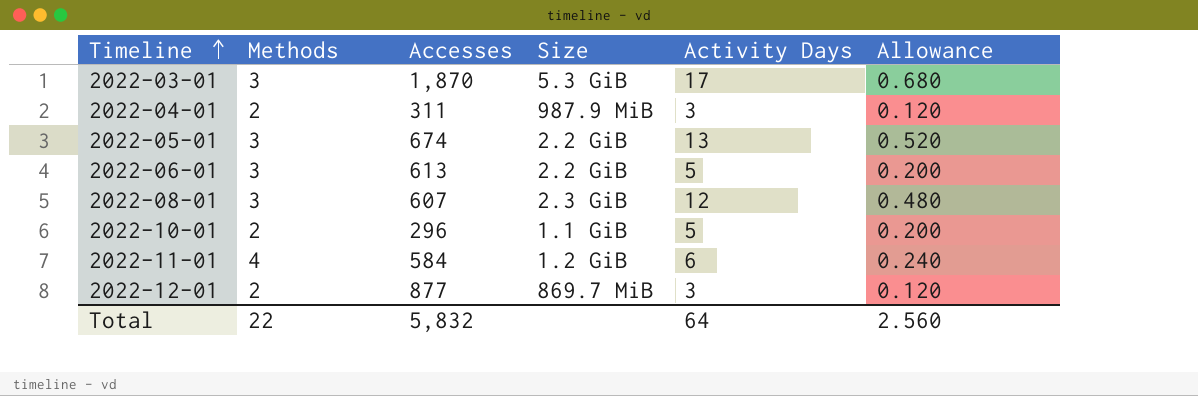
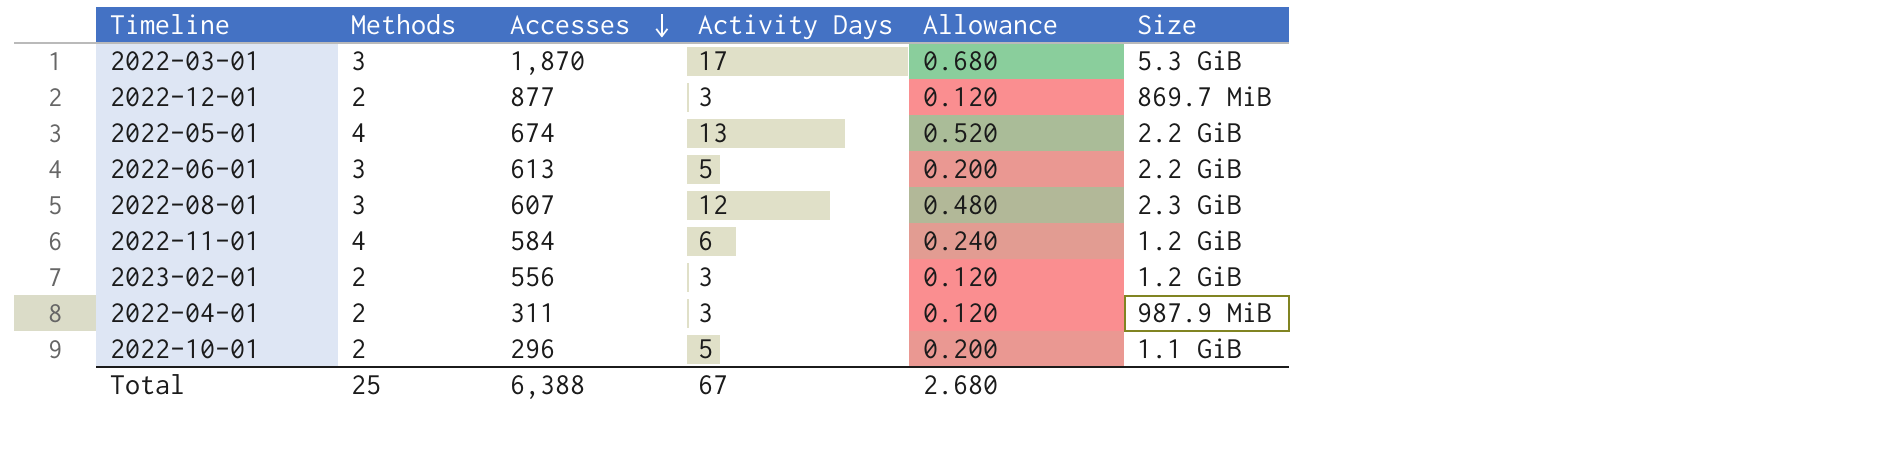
row order: Timeline ascending -> Accesses descending
column Size | position: 4 -> 6
2022-05-01 | Methods: 3 -> 4
row 2023-02-01: none -> 2 | 556 | 3 | 0.120 | 1.2 GiB
Total | Methods: 22 -> 25
Total | Accesses: 5,832 -> 6,388
Total | Activity Days: 64 -> 67
Total | Allowance: 2.560 -> 2.680

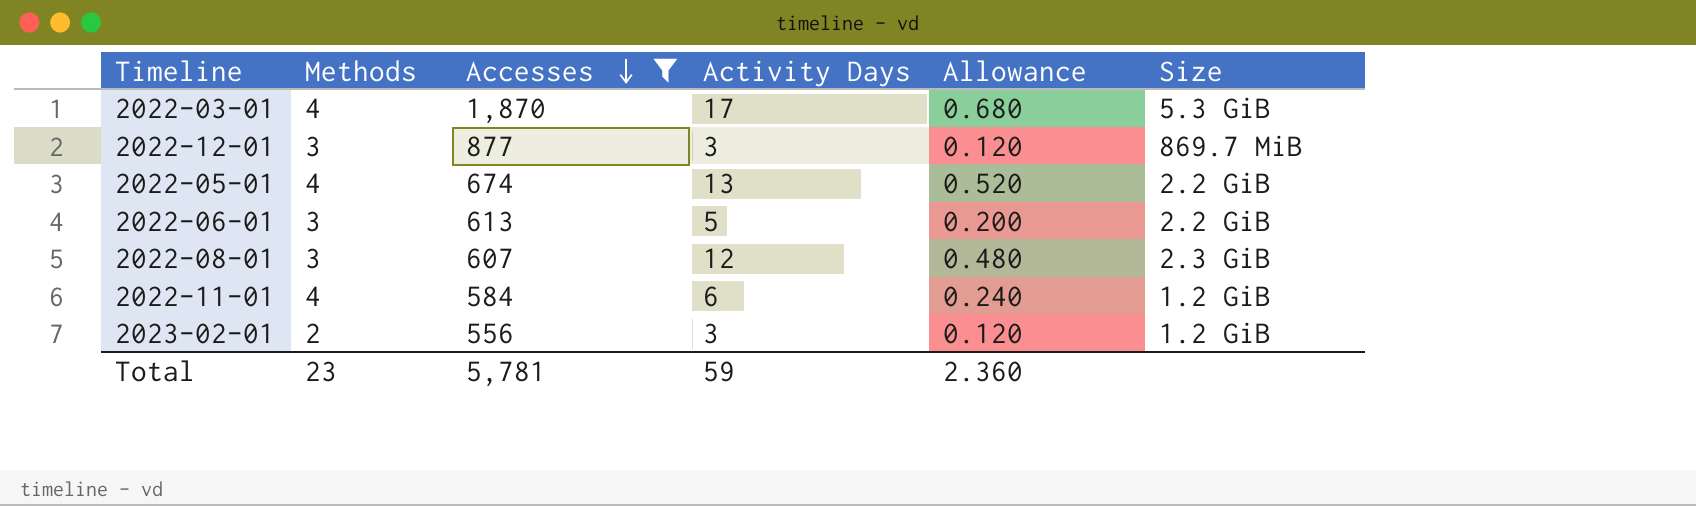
filter: none -> Accesses >= 556
2022-03-01 | Methods: 3 -> 4
2022-12-01 | Methods: 2 -> 3
Total | Methods: 25 -> 23
Total | Accesses: 6,388 -> 5,781
Total | Activity Days: 67 -> 59
Total | Allowance: 2.680 -> 2.360

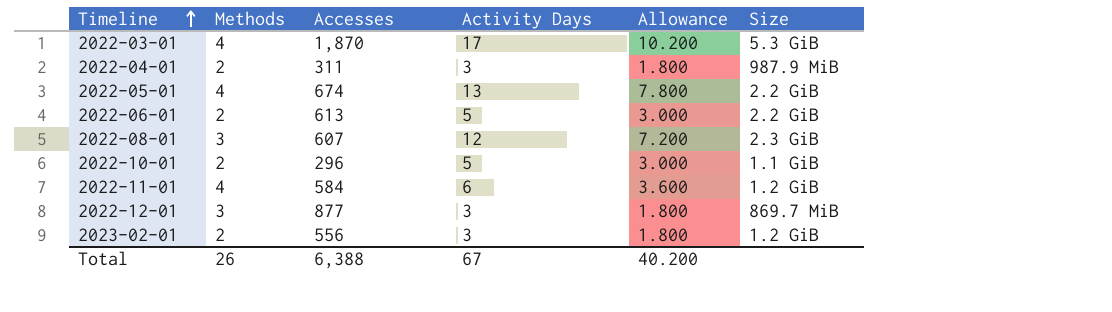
filter: Accesses >= 556 -> none
row order: Accesses descending -> Timeline ascending
column Allowance | formula: [Activity Days] * 0.04 -> [Activity Days] * 0.6
2022-06-01 | Methods: 3 -> 2
Total | Methods: 23 -> 26
Total | Accesses: 5,781 -> 6,388
Total | Activity Days: 59 -> 67
Total | Allowance: 2.360 -> 40.200

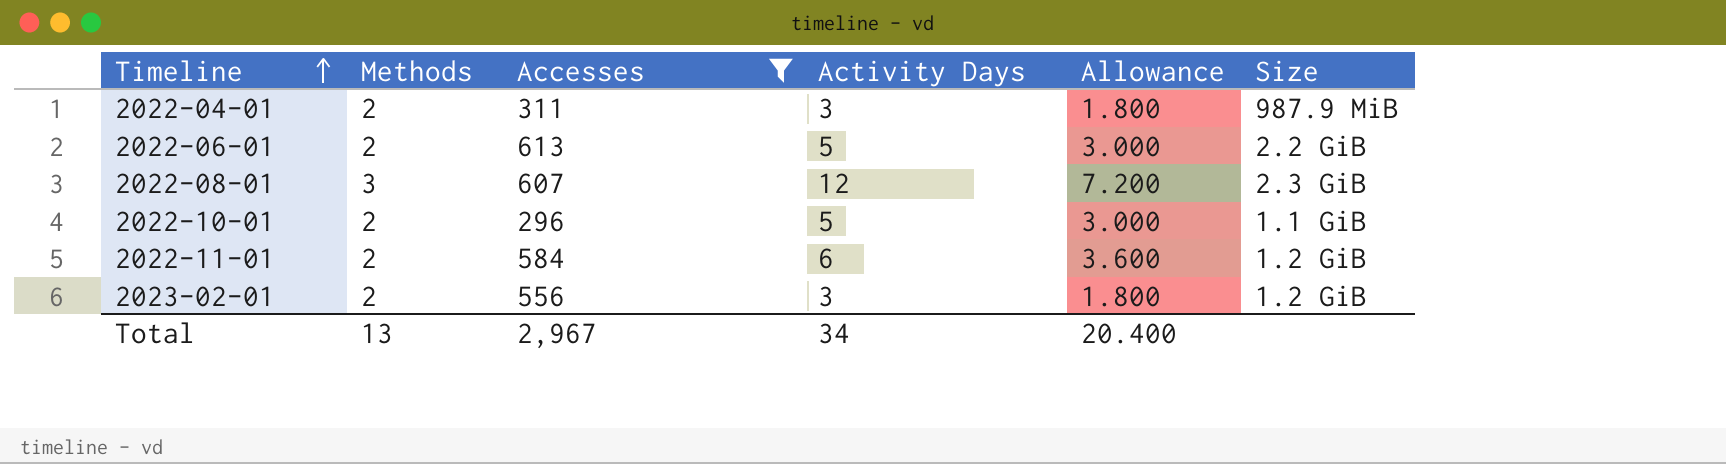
filter: none -> Accesses <= 613
2022-11-01 | Methods: 4 -> 2
Total | Methods: 26 -> 13
Total | Accesses: 6,388 -> 2,967
Total | Activity Days: 67 -> 34
Total | Allowance: 40.200 -> 20.400

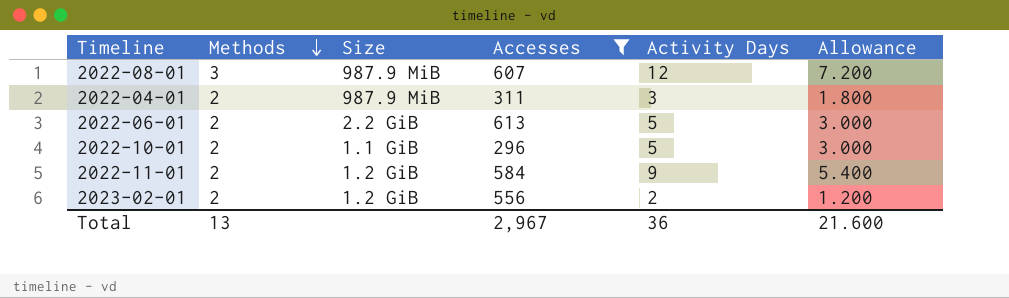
row order: Timeline ascending -> Methods descending
column Size | position: 6 -> 3
2022-08-01 | Size: 2.3 GiB -> 987.9 MiB
2022-11-01 | Activity Days: 6 -> 9
2022-11-01 | Allowance: 3.600 -> 5.400
2023-02-01 | Activity Days: 3 -> 2
2023-02-01 | Allowance: 1.800 -> 1.200
Total | Activity Days: 34 -> 36
Total | Allowance: 20.400 -> 21.600

